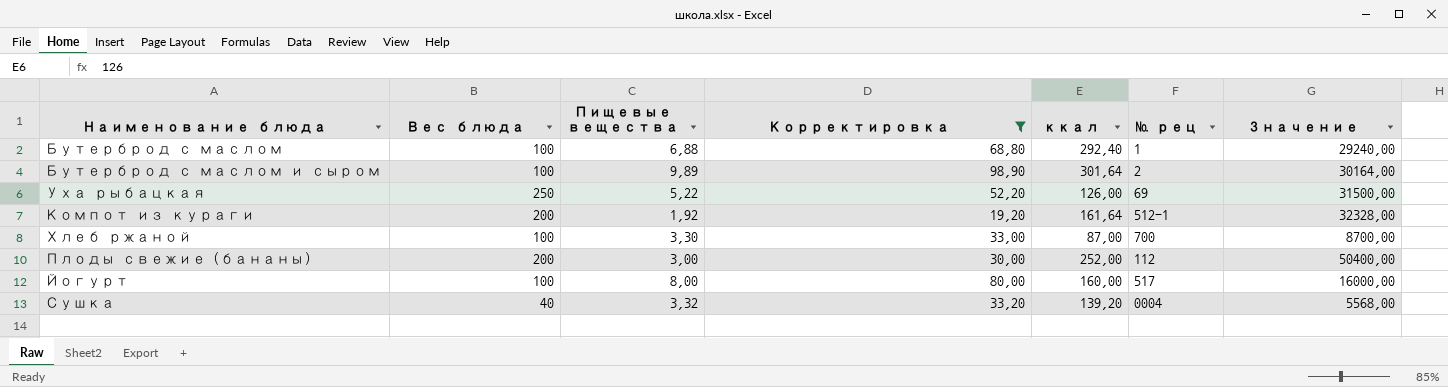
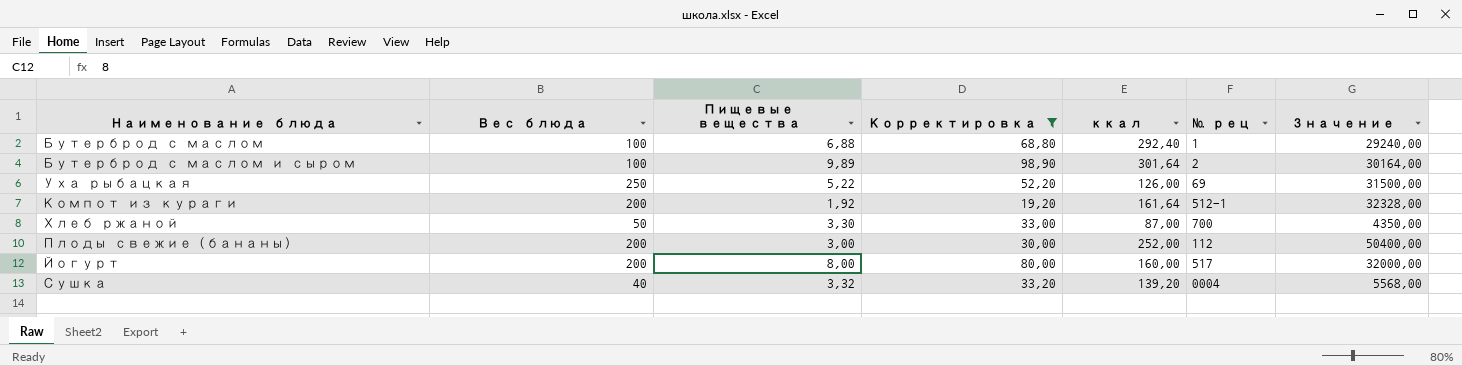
Хлеб ржаной | Вес блюда: 100 -> 50
Хлеб ржаной | Значение: 8700,00 -> 4350,00
Йогурт | Вес блюда: 100 -> 200
Йогурт | Значение: 16000,00 -> 32000,00

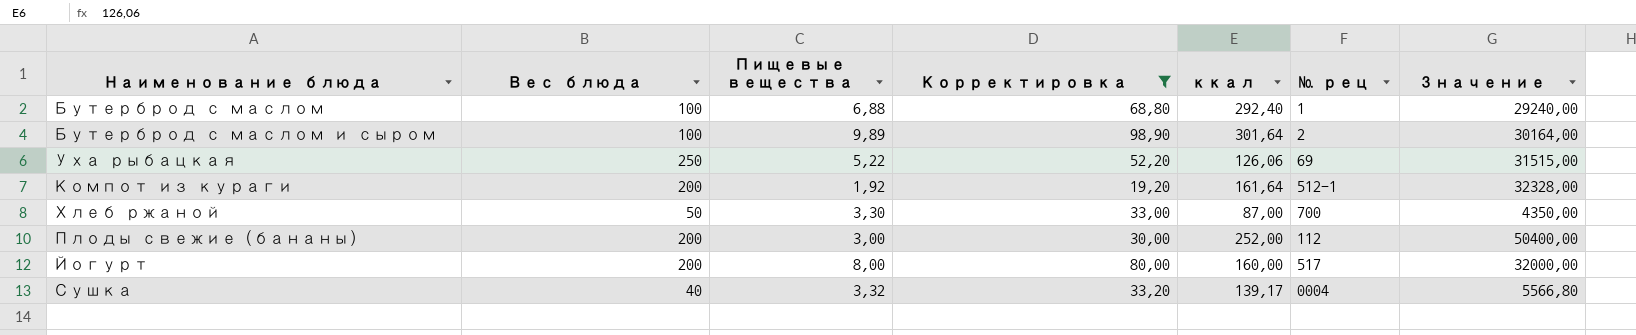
Уха рыбацкая | ккал: 126,00 -> 126,06
Уха рыбацкая | Значение: 31500,00 -> 31515,00
Сушка | ккал: 139,20 -> 139,17
Сушка | Значение: 5568,00 -> 5566,80

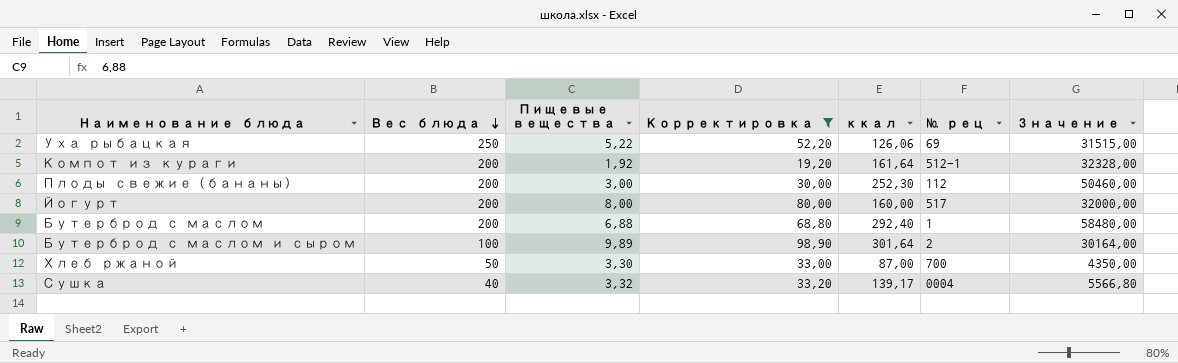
row order: none -> Вес блюда descending
Плоды свежие (бананы) | ккал: 252,00 -> 252,30
Плоды свежие (бананы) | Значение: 50400,00 -> 50460,00
Бутерброд с маслом | Вес блюда: 100 -> 200
Бутерброд с маслом | Значение: 29240,00 -> 58480,00

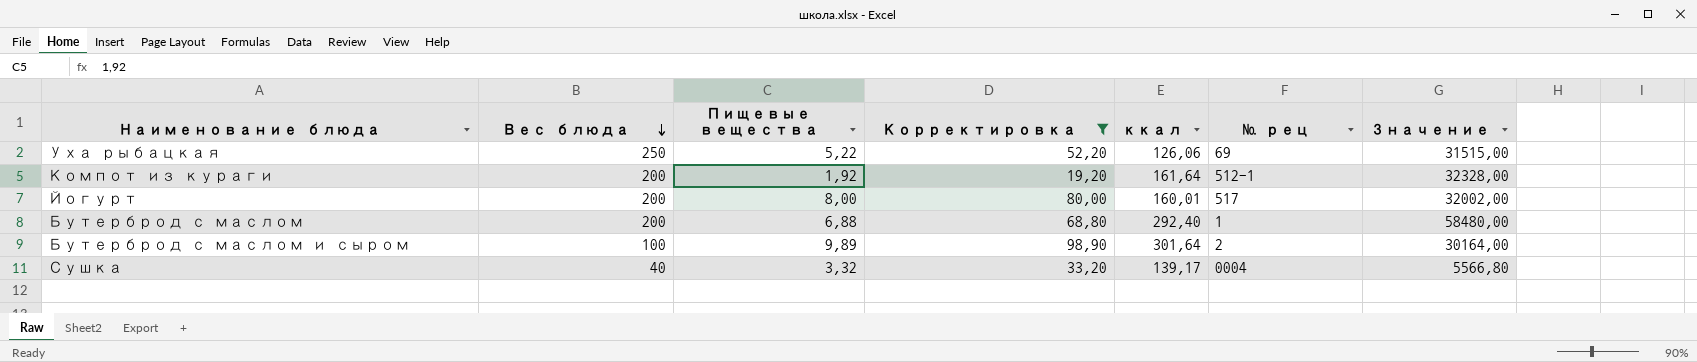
row Плоды свежие (бананы): 200 | 3,00 | 30,00 | 252,30 | 112 | 50460,00 -> none
row Хлеб ржаной: 50 | 3,30 | 33,00 | 87,00 | 700 | 4350,00 -> none
Йогурт | ккал: 160,00 -> 160,01
Йогурт | Значение: 32000,00 -> 32002,00

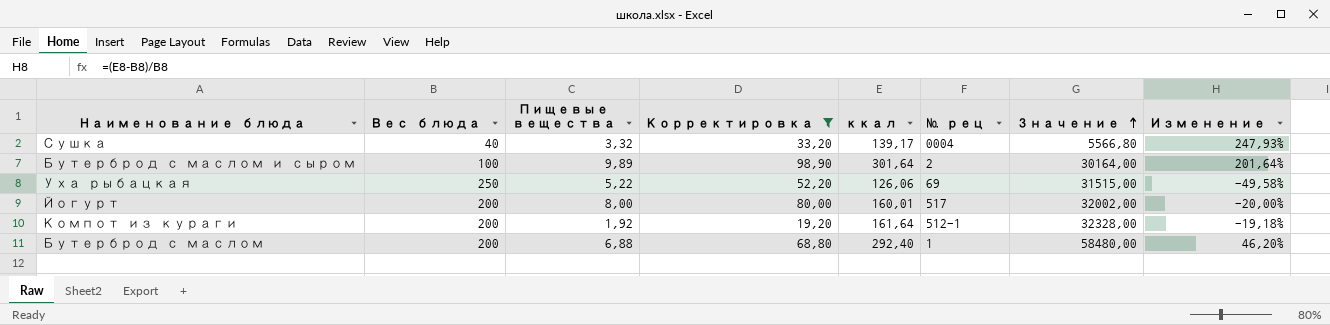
row order: Вес блюда descending -> Значение ascending
column Изменение | formula: none -> ([ккал] - [Вес блюда]) / [Вес блюда]

